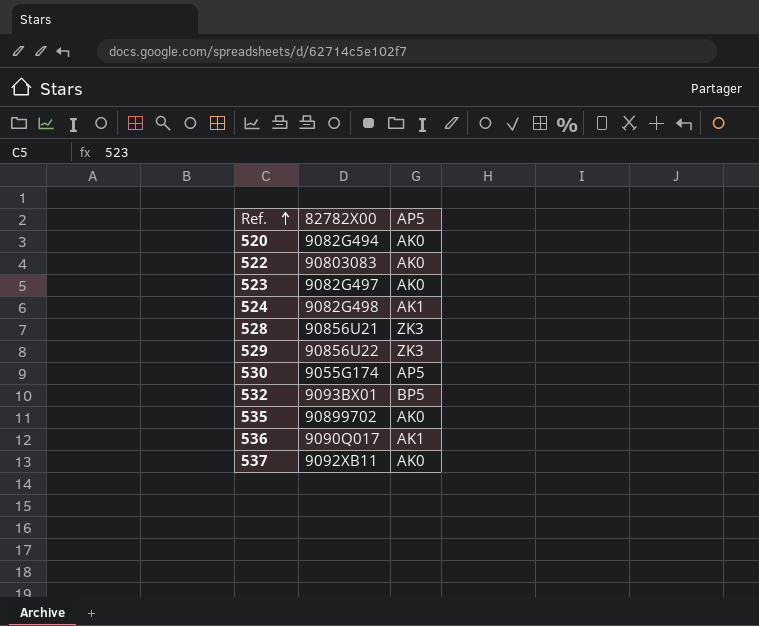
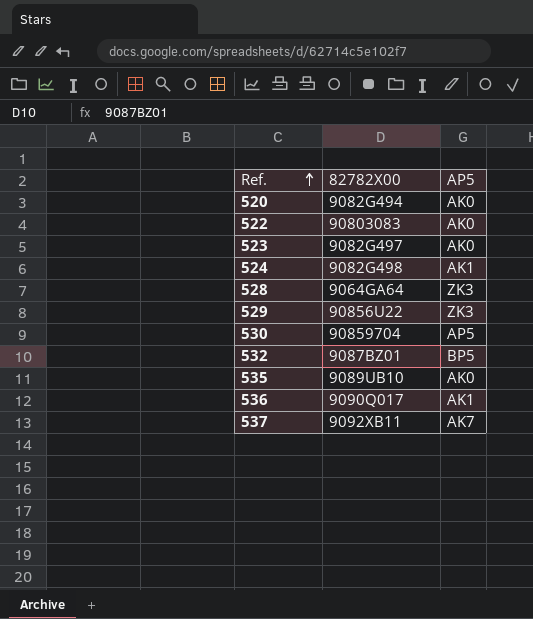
528 | 82782X00: 90856U21 -> 9064GA64
530 | 82782X00: 9055G174 -> 90859704
532 | 82782X00: 9093BX01 -> 9087BZ01
535 | 82782X00: 90899702 -> 9089UB10
537 | AP5: AK0 -> AK7

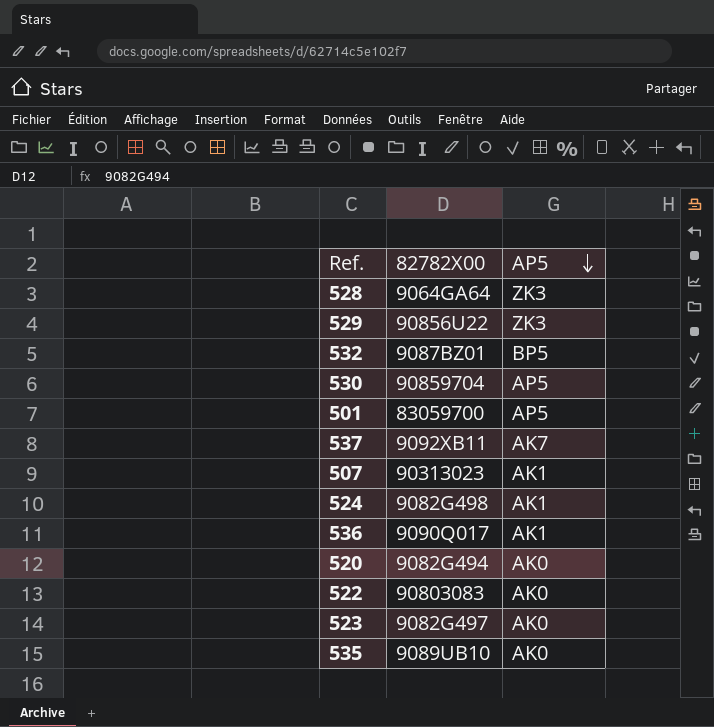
row order: Ref. ascending -> AP5 descending
row 501: none -> 83059700 | AP5
row 507: none -> 90313023 | AK1

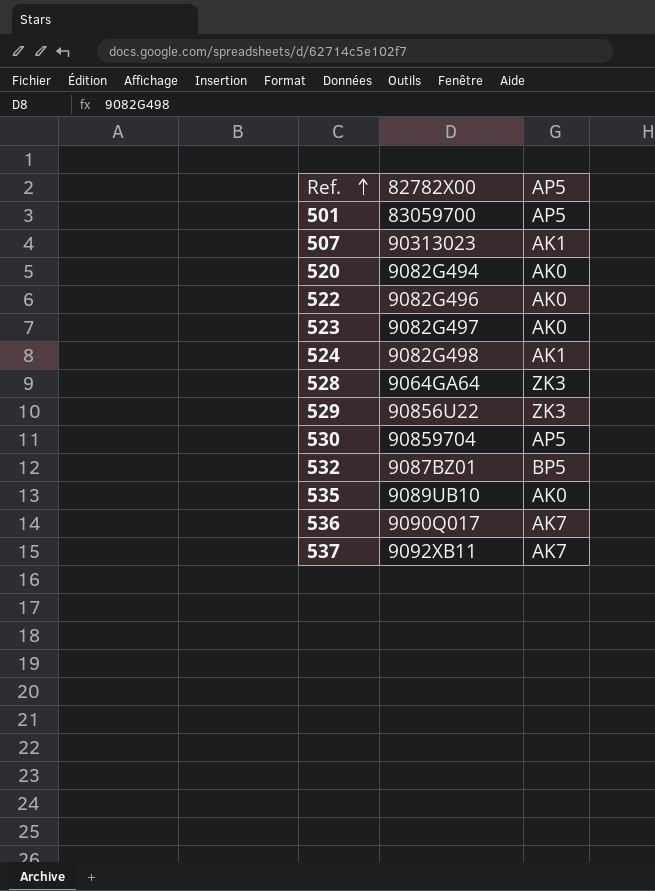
row order: AP5 descending -> Ref. ascending
522 | 82782X00: 90803083 -> 9082G496
536 | AP5: AK1 -> AK7

